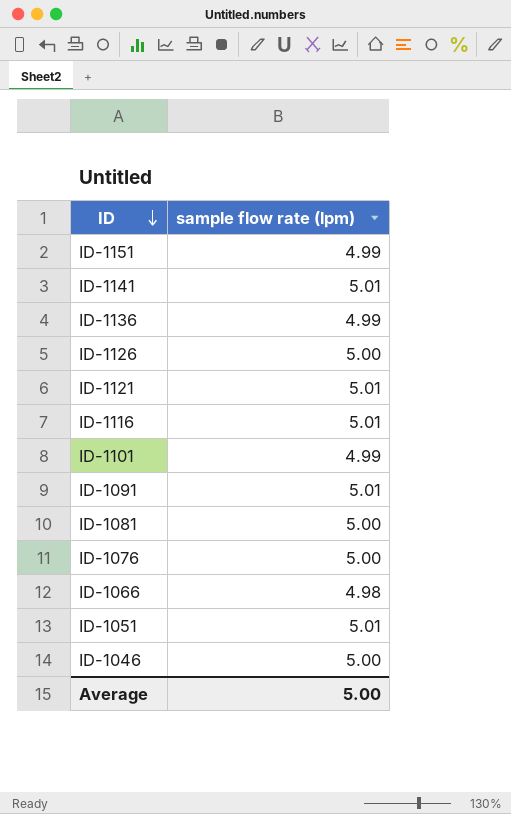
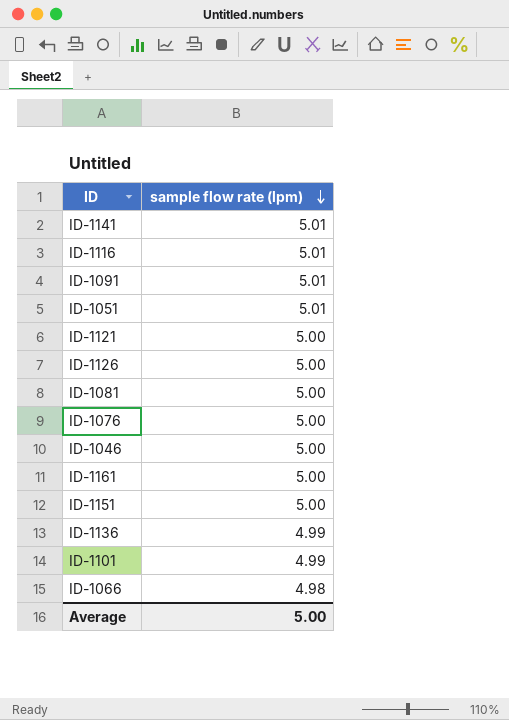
row order: ID descending -> sample flow rate (lpm) descending
ID-1121 | sample flow rate (lpm): 5.01 -> 5.00
row ID-1161: none -> 5.00
ID-1151 | sample flow rate (lpm): 4.99 -> 5.00

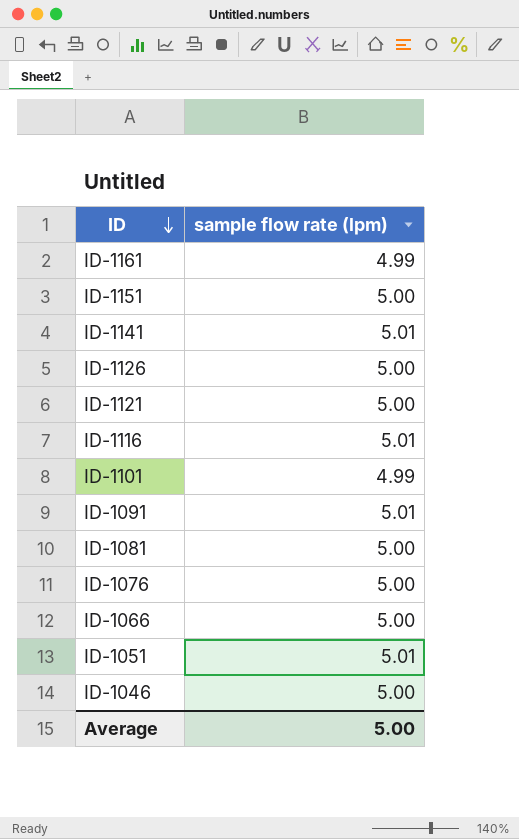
row order: sample flow rate (lpm) descending -> ID descending
row ID-1136: 4.99 -> none
ID-1161 | sample flow rate (lpm): 5.00 -> 4.99
ID-1066 | sample flow rate (lpm): 4.98 -> 5.00

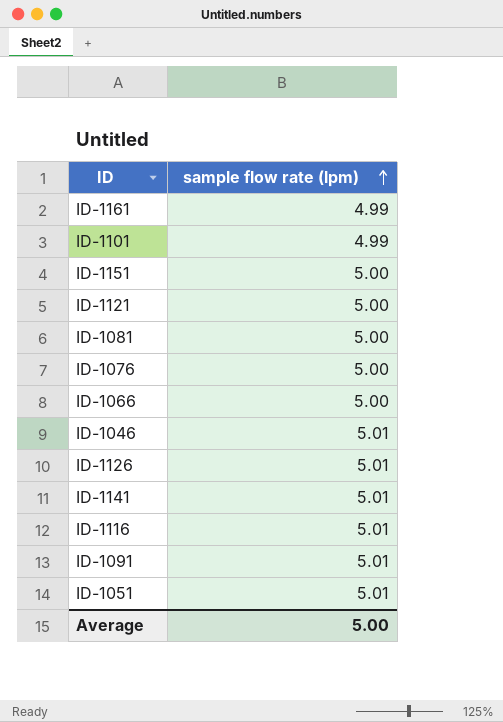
row order: ID descending -> sample flow rate (lpm) ascending
ID-1046 | sample flow rate (lpm): 5.00 -> 5.01
ID-1126 | sample flow rate (lpm): 5.00 -> 5.01

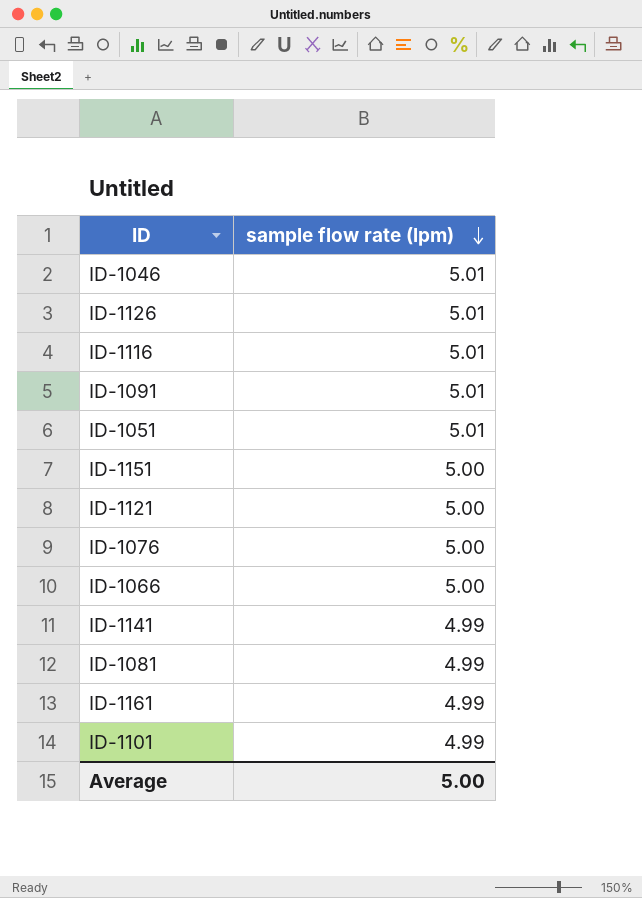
row order: sample flow rate (lpm) ascending -> sample flow rate (lpm) descending
ID-1141 | sample flow rate (lpm): 5.01 -> 4.99
ID-1081 | sample flow rate (lpm): 5.00 -> 4.99

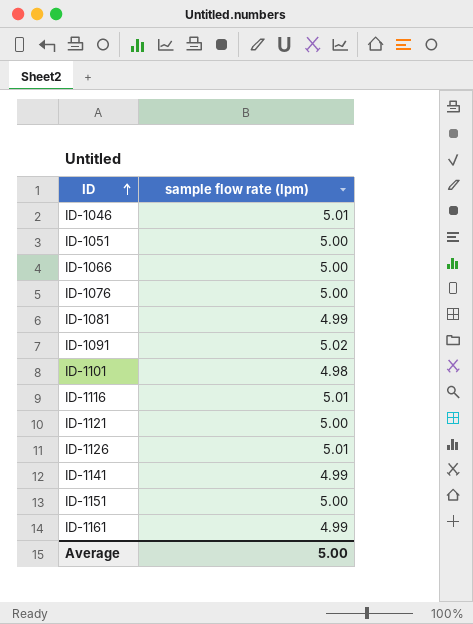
row order: sample flow rate (lpm) descending -> ID ascending
ID-1051 | sample flow rate (lpm): 5.01 -> 5.00
ID-1091 | sample flow rate (lpm): 5.01 -> 5.02
ID-1101 | sample flow rate (lpm): 4.99 -> 4.98

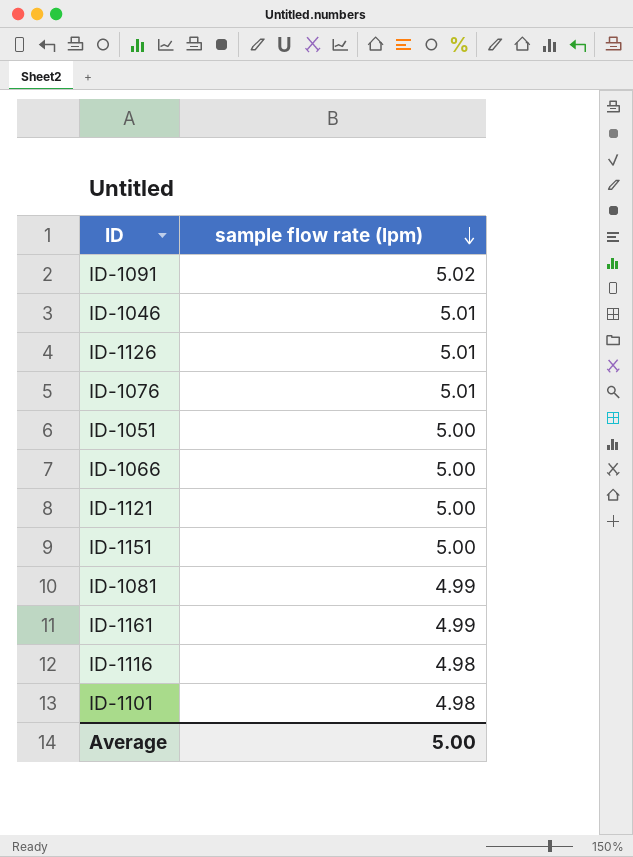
row order: ID ascending -> sample flow rate (lpm) descending
row ID-1141: 4.99 -> none
ID-1076 | sample flow rate (lpm): 5.00 -> 5.01
ID-1116 | sample flow rate (lpm): 5.01 -> 4.98

